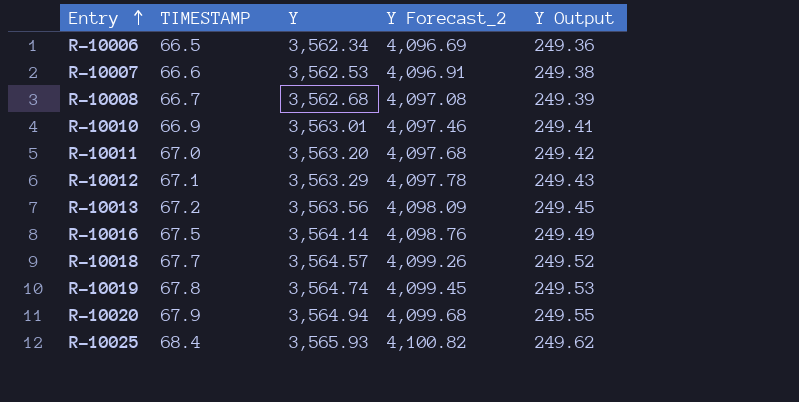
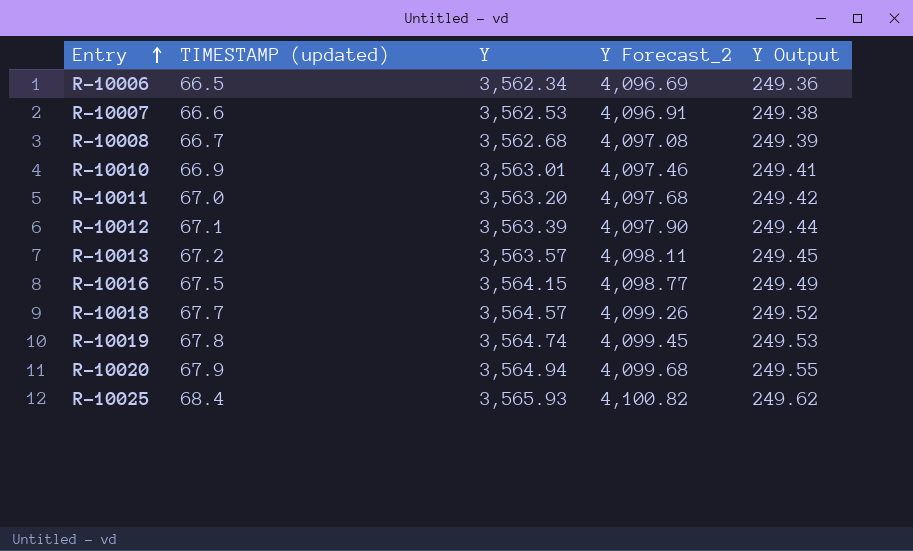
column name: TIMESTAMP -> TIMESTAMP (updated)
R-10012 | Y: 3,563.29 -> 3,563.39
R-10012 | Y Forecast_2: 4,097.78 -> 4,097.90
R-10012 | Y Output: 249.43 -> 249.44
R-10013 | Y: 3,563.56 -> 3,563.57
R-10013 | Y Forecast_2: 4,098.09 -> 4,098.11
R-10016 | Y: 3,564.14 -> 3,564.15
R-10016 | Y Forecast_2: 4,098.76 -> 4,098.77

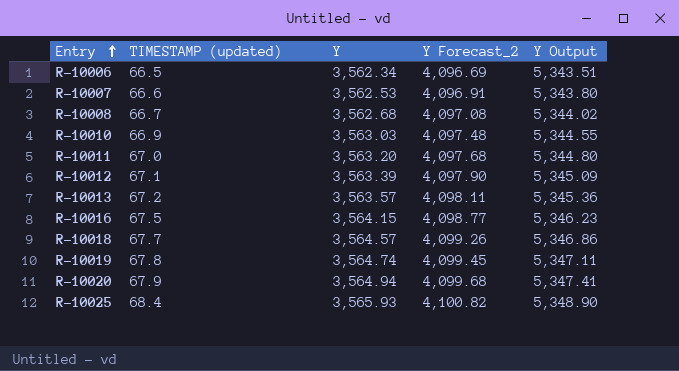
column Y Output | formula: [Y] * 0.07 -> [Y] * 1.5
R-10010 | Y: 3,563.01 -> 3,563.03
R-10010 | Y Forecast_2: 4,097.46 -> 4,097.48

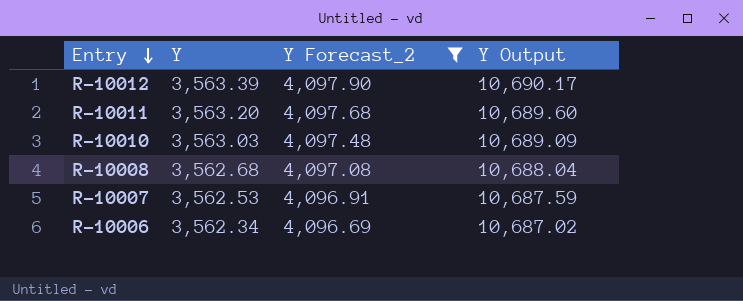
filter: none -> Y Forecast_2 <= 4,097.90
row order: Entry ascending -> Entry descending
column TIMESTAMP (updated) | position: 2 -> none
column Y Output | formula: [Y] * 1.5 -> [Y] * 3

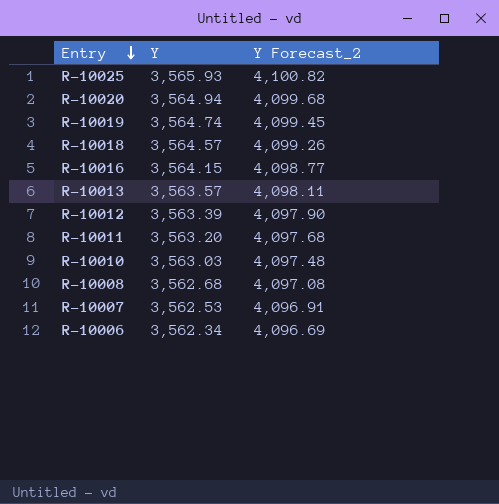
filter: Y Forecast_2 <= 4,097.90 -> none
column Y Output | formula: [Y] * 3 -> none

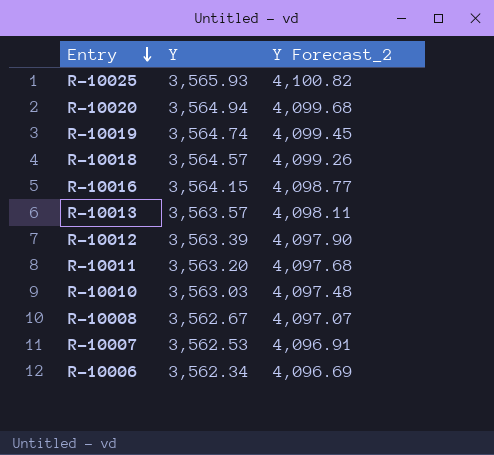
R-10008 | Y: 3,562.68 -> 3,562.67
R-10008 | Y Forecast_2: 4,097.08 -> 4,097.07

